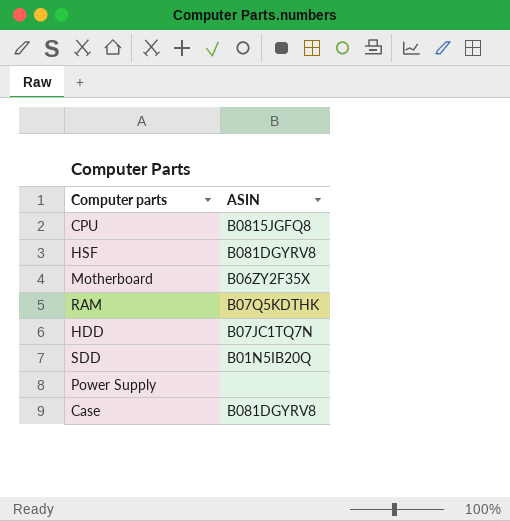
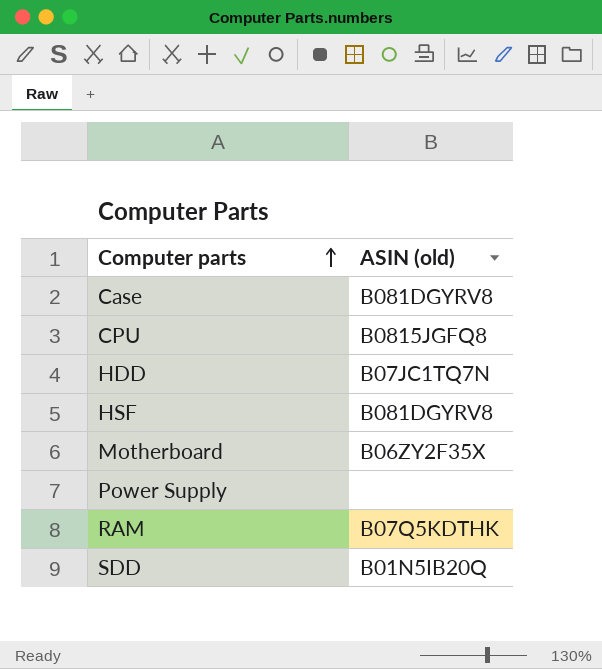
row order: none -> Computer parts ascending
column name: ASIN -> ASIN (old)

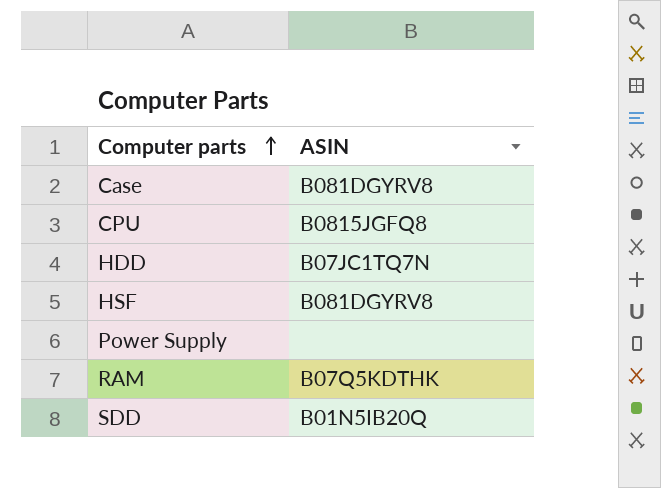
column name: ASIN (old) -> ASIN
row Motherboard: B06ZY2F35X -> none

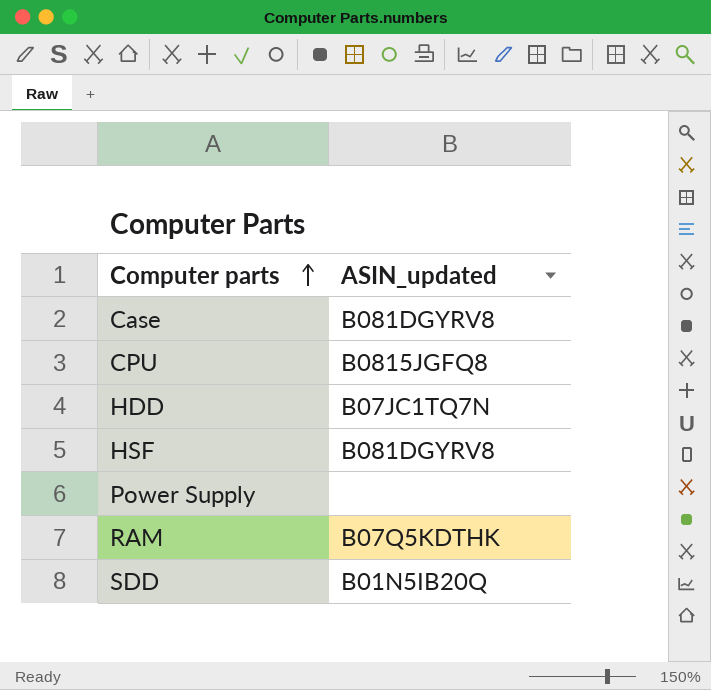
column name: ASIN -> ASIN_updated

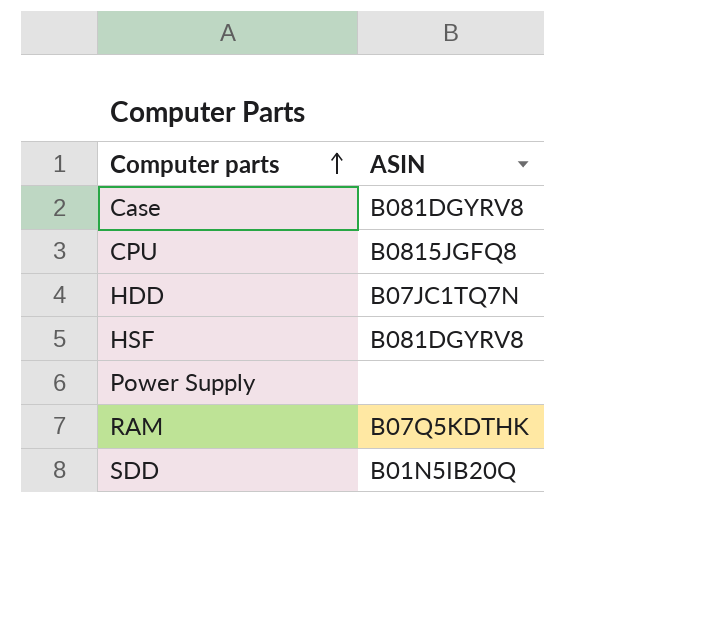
column name: ASIN_updated -> ASIN

